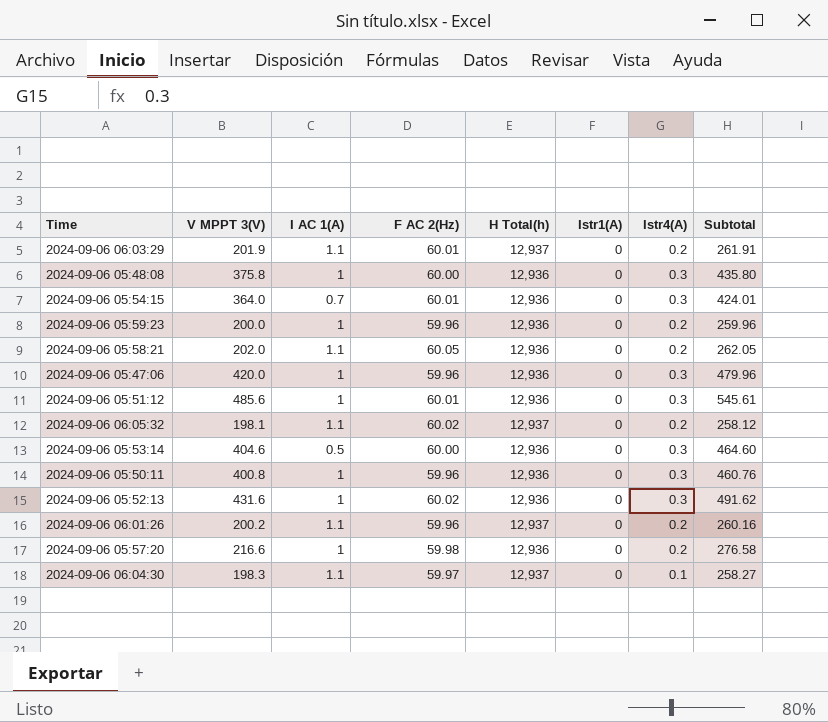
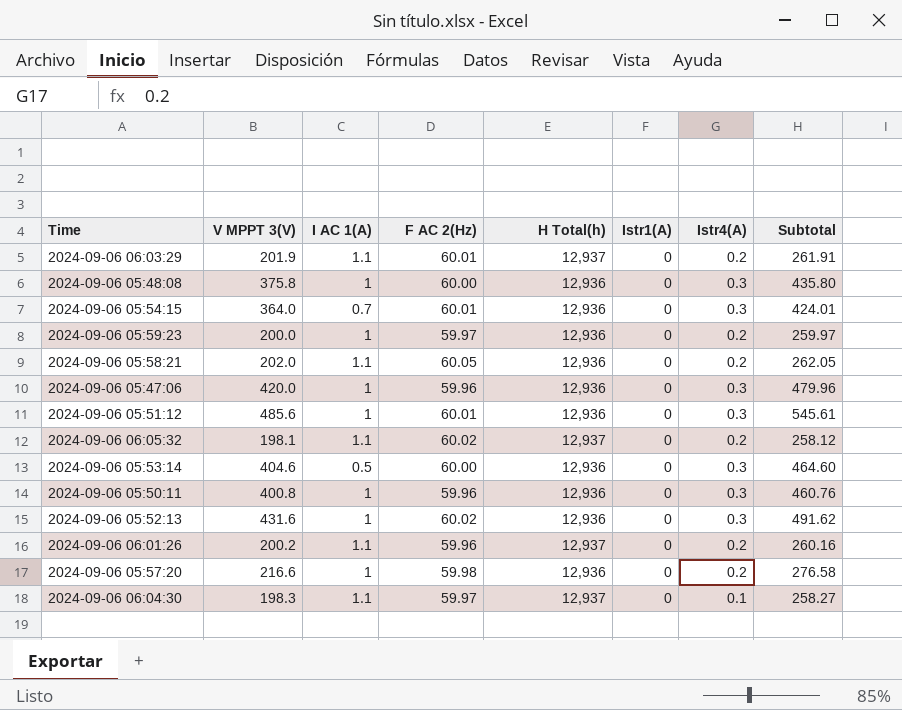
2024-09-06 05:59:23 | F AC 2(Hz): 59.96 -> 59.97
2024-09-06 05:59:23 | Subtotal: 259.96 -> 259.97

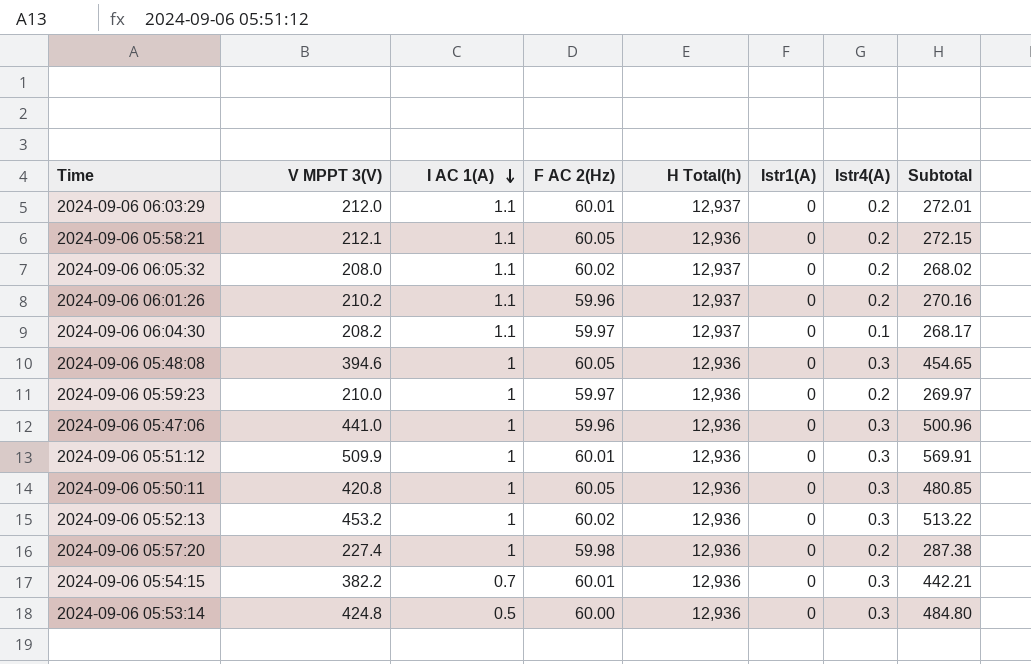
row order: none -> I AC 1(A) descending
2024-09-06 06:03:29 | V MPPT 3(V): 201.9 -> 212.0
2024-09-06 06:03:29 | Subtotal: 261.91 -> 272.01
2024-09-06 05:58:21 | V MPPT 3(V): 202.0 -> 212.1
2024-09-06 05:58:21 | Subtotal: 262.05 -> 272.15
2024-09-06 06:05:32 | V MPPT 3(V): 198.1 -> 208.0
2024-09-06 06:05:32 | Subtotal: 258.12 -> 268.02
2024-09-06 06:01:26 | V MPPT 3(V): 200.2 -> 210.2
2024-09-06 06:01:26 | Subtotal: 260.16 -> 270.16
2024-09-06 06:04:30 | V MPPT 3(V): 198.3 -> 208.2
2024-09-06 06:04:30 | Subtotal: 258.27 -> 268.17
2024-09-06 05:48:08 | V MPPT 3(V): 375.8 -> 394.6
2024-09-06 05:48:08 | F AC 2(Hz): 60.00 -> 60.05
2024-09-06 05:48:08 | Subtotal: 435.80 -> 454.65
2024-09-06 05:59:23 | V MPPT 3(V): 200.0 -> 210.0
2024-09-06 05:59:23 | Subtotal: 259.97 -> 269.97
2024-09-06 05:47:06 | V MPPT 3(V): 420.0 -> 441.0
2024-09-06 05:47:06 | Subtotal: 479.96 -> 500.96
2024-09-06 05:51:12 | V MPPT 3(V): 485.6 -> 509.9
2024-09-06 05:51:12 | Subtotal: 545.61 -> 569.91
2024-09-06 05:50:11 | V MPPT 3(V): 400.8 -> 420.8
2024-09-06 05:50:11 | F AC 2(Hz): 59.96 -> 60.05
2024-09-06 05:50:11 | Subtotal: 460.76 -> 480.85
2024-09-06 05:52:13 | V MPPT 3(V): 431.6 -> 453.2
2024-09-06 05:52:13 | Subtotal: 491.62 -> 513.22
2024-09-06 05:57:20 | V MPPT 3(V): 216.6 -> 227.4
2024-09-06 05:57:20 | Subtotal: 276.58 -> 287.38
2024-09-06 05:54:15 | V MPPT 3(V): 364.0 -> 382.2
2024-09-06 05:54:15 | Subtotal: 424.01 -> 442.21
2024-09-06 05:53:14 | V MPPT 3(V): 404.6 -> 424.8
2024-09-06 05:53:14 | Subtotal: 464.60 -> 484.80

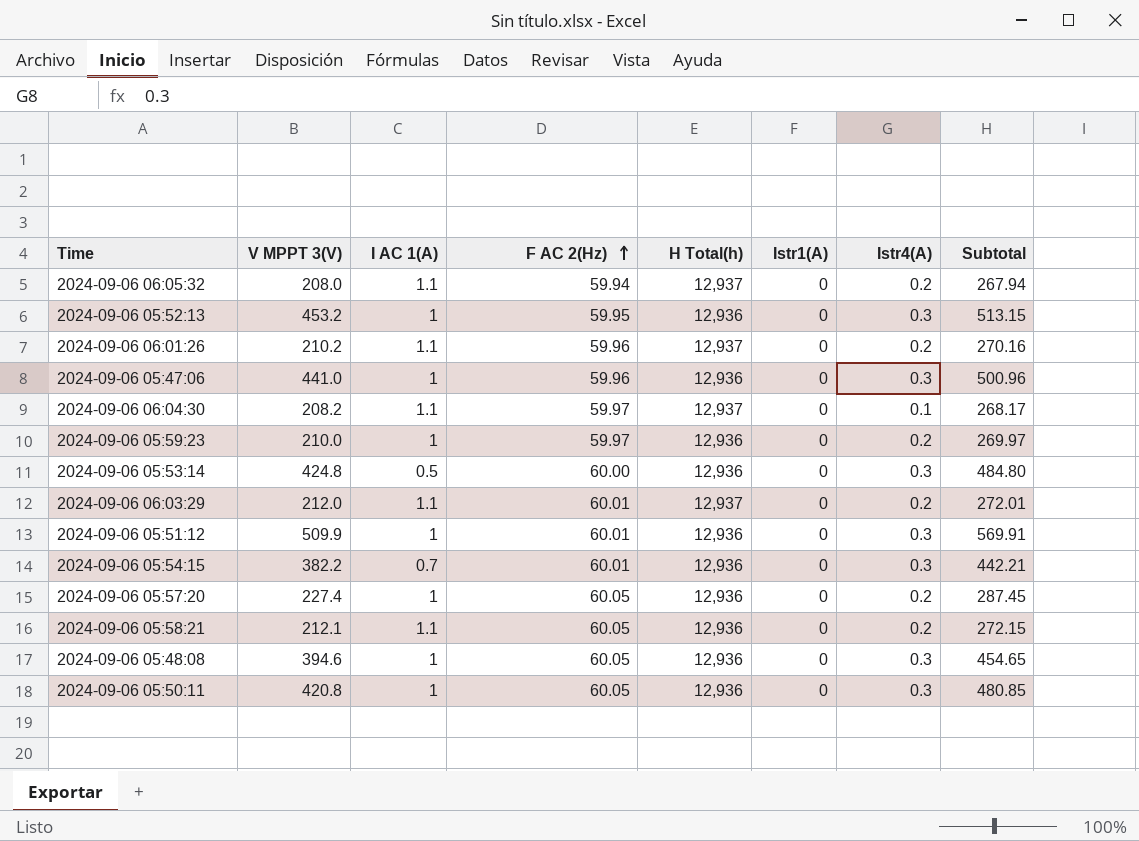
row order: I AC 1(A) descending -> F AC 2(Hz) ascending
2024-09-06 06:05:32 | F AC 2(Hz): 60.02 -> 59.94
2024-09-06 06:05:32 | Subtotal: 268.02 -> 267.94
2024-09-06 05:52:13 | F AC 2(Hz): 60.02 -> 59.95
2024-09-06 05:52:13 | Subtotal: 513.22 -> 513.15
2024-09-06 05:57:20 | F AC 2(Hz): 59.98 -> 60.05
2024-09-06 05:57:20 | Subtotal: 287.38 -> 287.45

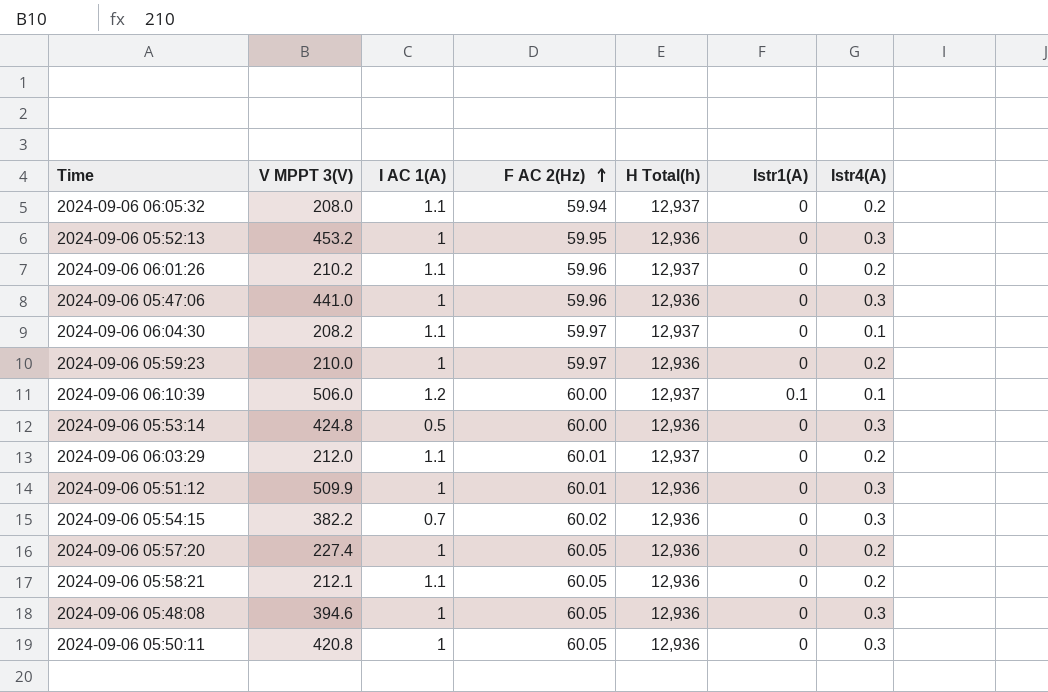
column Subtotal | formula: [V MPPT 3(V)] + [F AC 2(Hz)] -> none
row 2024-09-06 06:10:39: none -> 506.0 | 1.2 | 60.00 | 12,937 | 0.1 | 0.1
2024-09-06 05:54:15 | F AC 2(Hz): 60.01 -> 60.02

